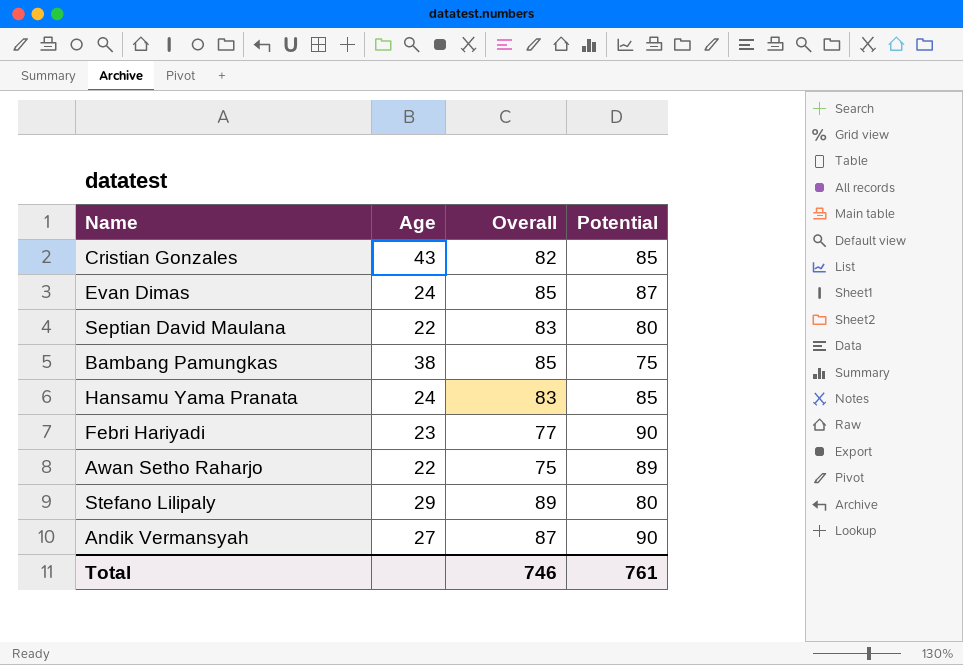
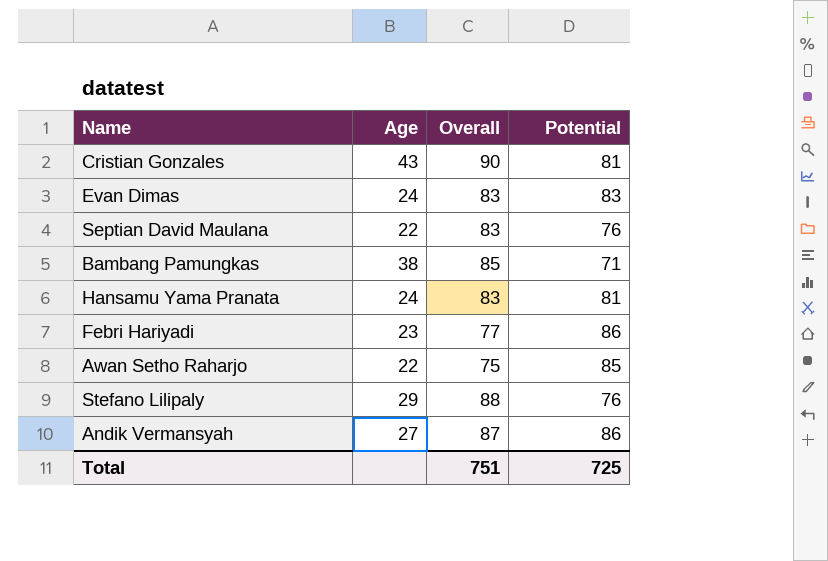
Cristian Gonzales | Overall: 82 -> 90
Cristian Gonzales | Potential: 85 -> 81
Evan Dimas | Overall: 85 -> 83
Evan Dimas | Potential: 87 -> 83
Septian David Maulana | Potential: 80 -> 76
Bambang Pamungkas | Potential: 75 -> 71
Hansamu Yama Pranata | Potential: 85 -> 81
Febri Hariyadi | Potential: 90 -> 86
Awan Setho Raharjo | Potential: 89 -> 85
Stefano Lilipaly | Overall: 89 -> 88
Stefano Lilipaly | Potential: 80 -> 76
Andik Vermansyah | Potential: 90 -> 86
Total | Overall: 746 -> 751
Total | Potential: 761 -> 725

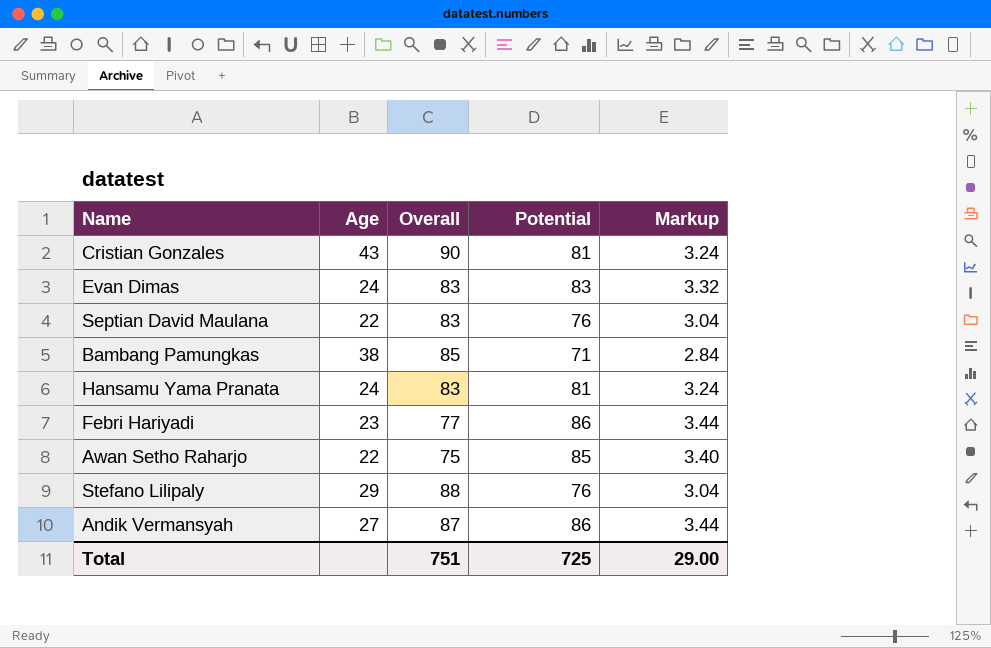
column Markup | formula: none -> [Potential] * 0.04

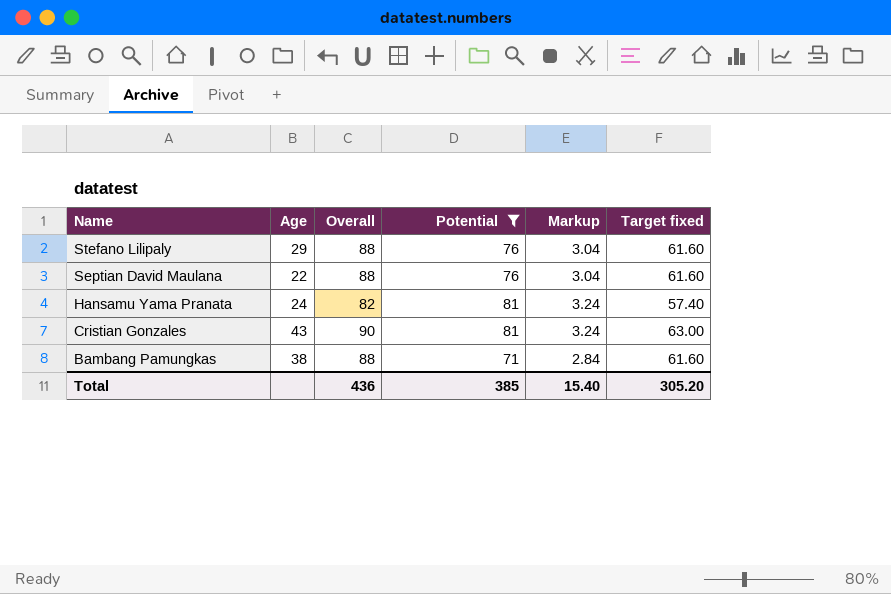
filter: none -> Potential <= 81
row order: none -> Name descending
column Target fixed | formula: none -> [Overall] * 0.7
Septian David Maulana | Overall: 83 -> 88
Hansamu Yama Pranata | Overall: 83 -> 82
Bambang Pamungkas | Overall: 85 -> 88
Total | Overall: 751 -> 436
Total | Potential: 725 -> 385
Total | Markup: 29.00 -> 15.40

